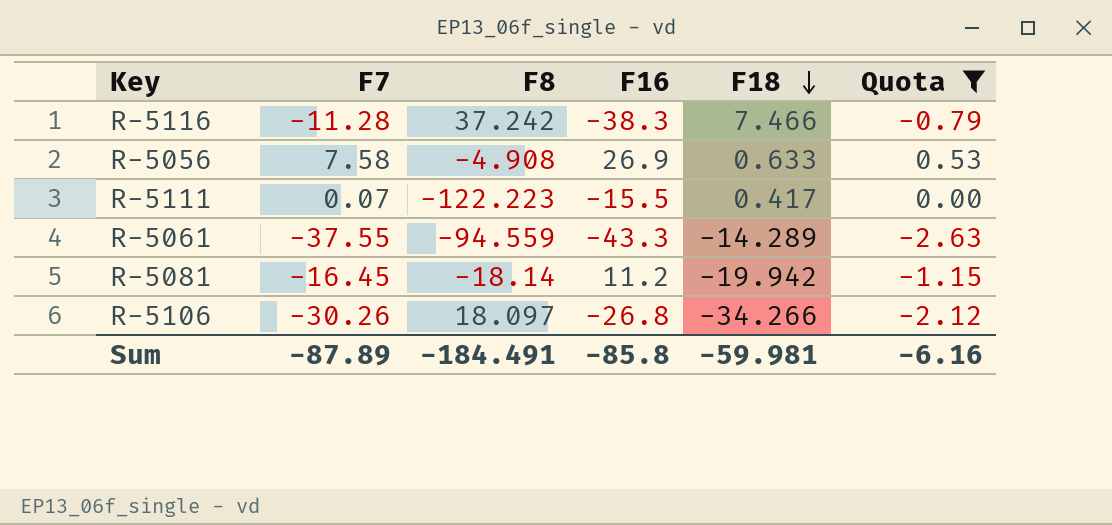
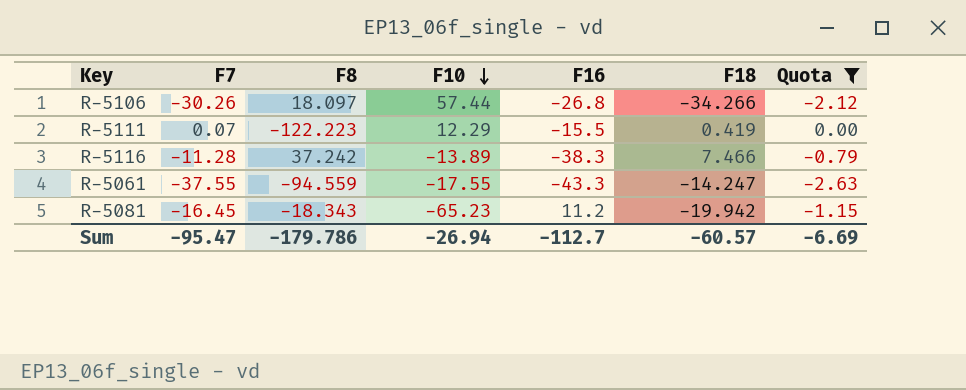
row order: F18 descending -> F10 descending
column F10 | position: none -> 4
row R-5056: 7.58 | -4.908 | 26.9 | 0.633 | 0.53 -> none
R-5111 | F18: 0.417 -> 0.419
R-5061 | F18: -14.289 -> -14.247
R-5081 | F8: -18.14 -> -18.343
Sum | F7: -87.89 -> -95.47
Sum | F8: -184.491 -> -179.786
Sum | F16: -85.8 -> -112.7
Sum | F18: -59.981 -> -60.57
Sum | Quota: -6.16 -> -6.69

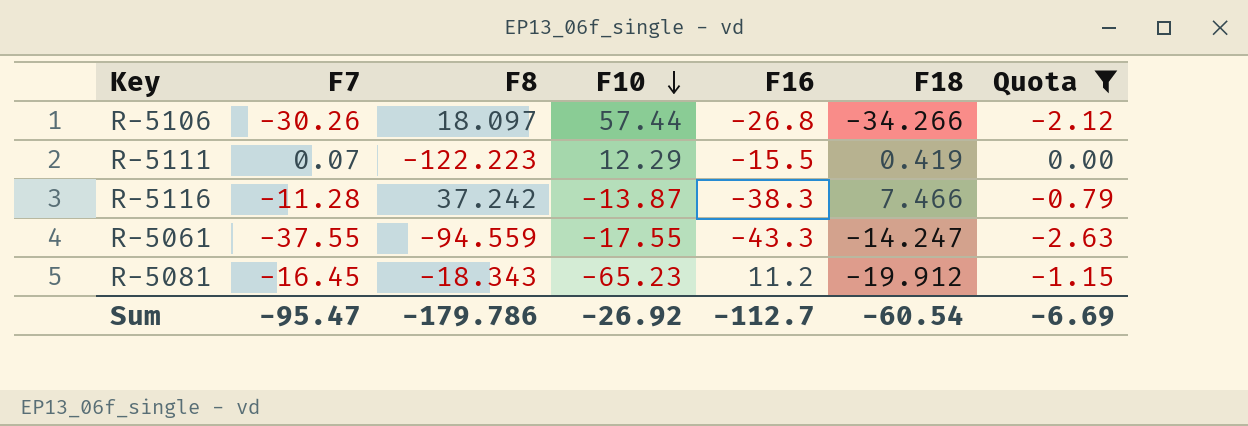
R-5116 | F10: -13.89 -> -13.87
R-5081 | F18: -19.942 -> -19.912
Sum | F10: -26.94 -> -26.92
Sum | F18: -60.57 -> -60.54

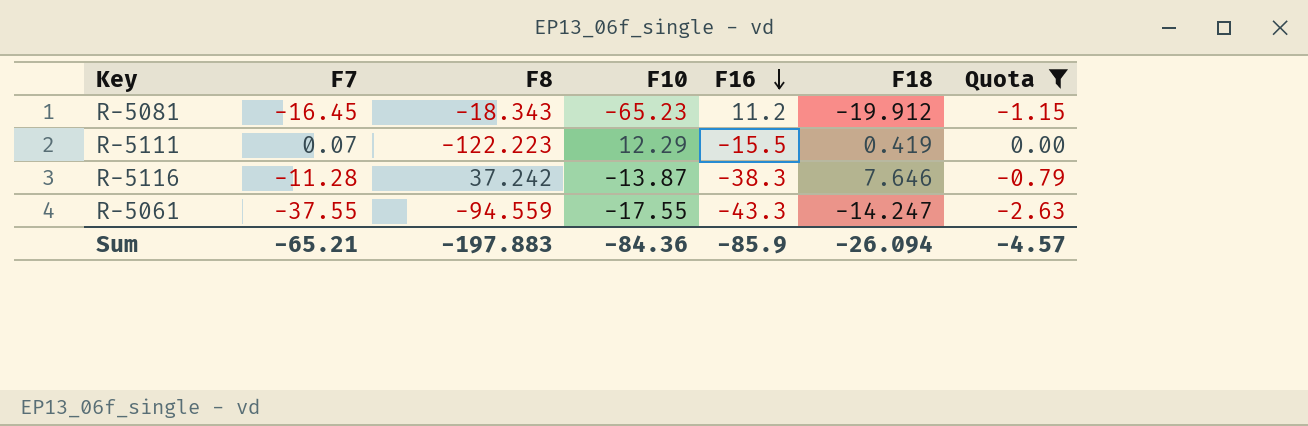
row order: F10 descending -> F16 descending
row R-5106: -30.26 | 18.097 | 57.44 | -26.8 | -34.266 | -2.12 -> none
R-5116 | F18: 7.466 -> 7.646
Sum | F7: -95.47 -> -65.21
Sum | F8: -179.786 -> -197.883
Sum | F10: -26.92 -> -84.36
Sum | F16: -112.7 -> -85.9
Sum | F18: -60.54 -> -26.094
Sum | Quota: -6.69 -> -4.57

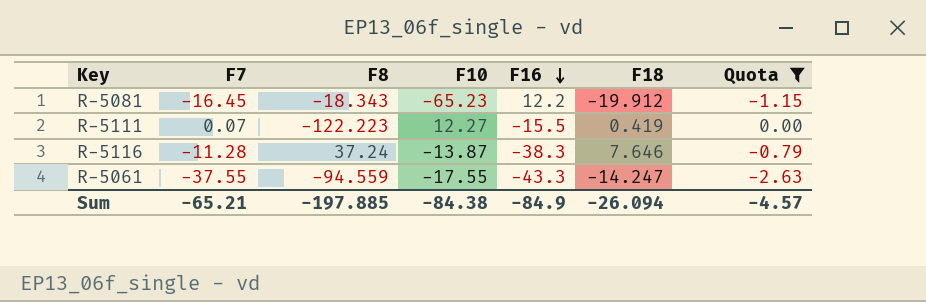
R-5081 | F16: 11.2 -> 12.2
R-5111 | F10: 12.29 -> 12.27
R-5116 | F8: 37.242 -> 37.24
Sum | F8: -197.883 -> -197.885
Sum | F10: -84.36 -> -84.38
Sum | F16: -85.9 -> -84.9

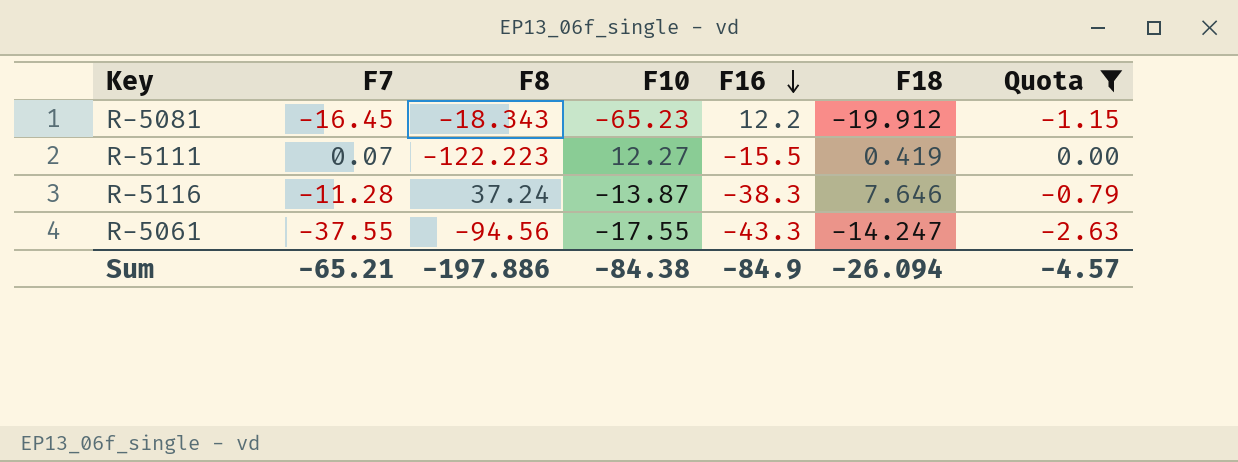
R-5061 | F8: -94.559 -> -94.56
Sum | F8: -197.885 -> -197.886

